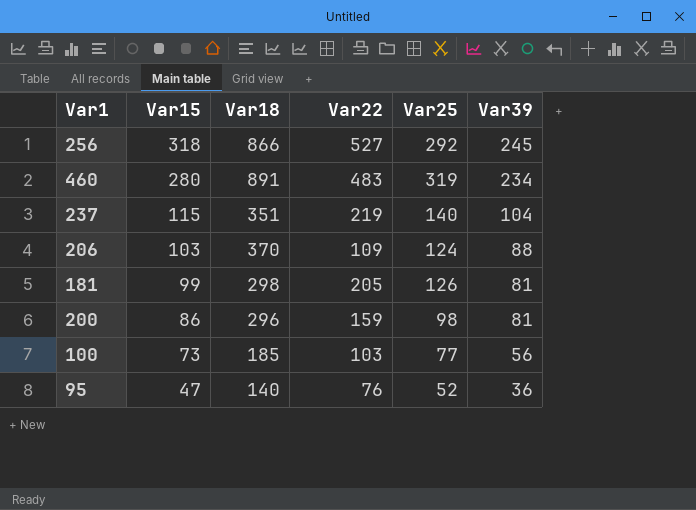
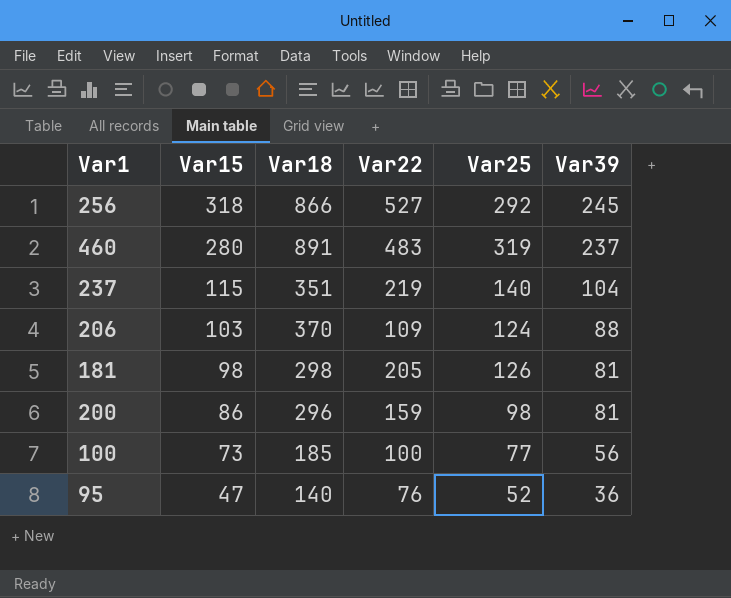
460 | Var39: 234 -> 237
181 | Var15: 99 -> 98
100 | Var22: 103 -> 100

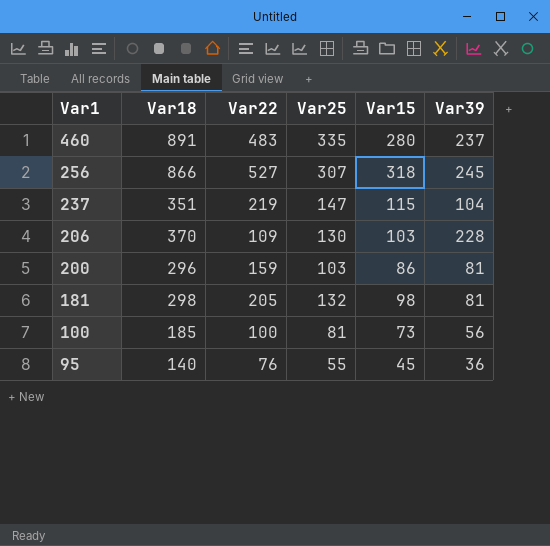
row order: Var15 descending -> Var1 descending
column Var15 | position: 2 -> 5
460 | Var25: 319 -> 335
256 | Var25: 292 -> 307
237 | Var25: 140 -> 147
206 | Var25: 124 -> 130
206 | Var39: 88 -> 228
200 | Var25: 98 -> 103
181 | Var25: 126 -> 132
100 | Var25: 77 -> 81
95 | Var25: 52 -> 55
95 | Var15: 47 -> 45

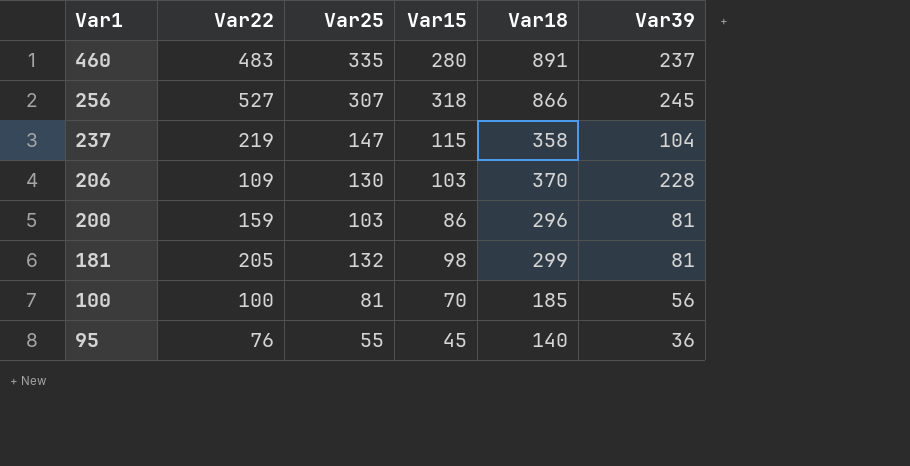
column Var18 | position: 2 -> 5
237 | Var18: 351 -> 358
181 | Var18: 298 -> 299
100 | Var15: 73 -> 70

